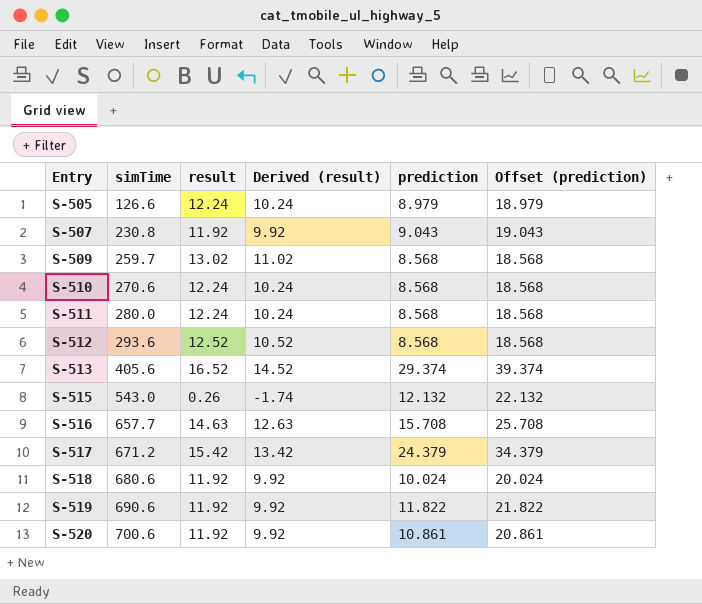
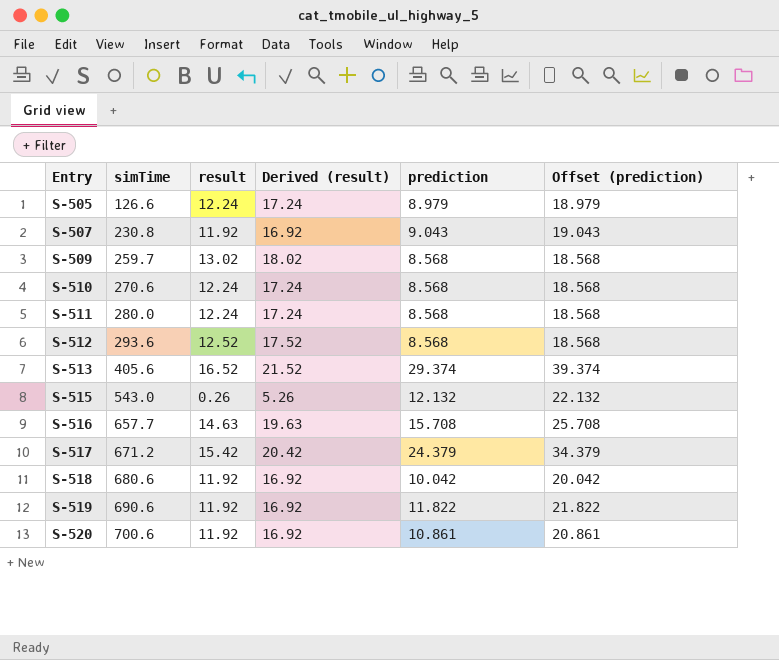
column Derived (result) | formula: [result] - 2 -> [result] + 5
S-518 | prediction: 10.024 -> 10.042
S-518 | Offset (prediction): 20.024 -> 20.042

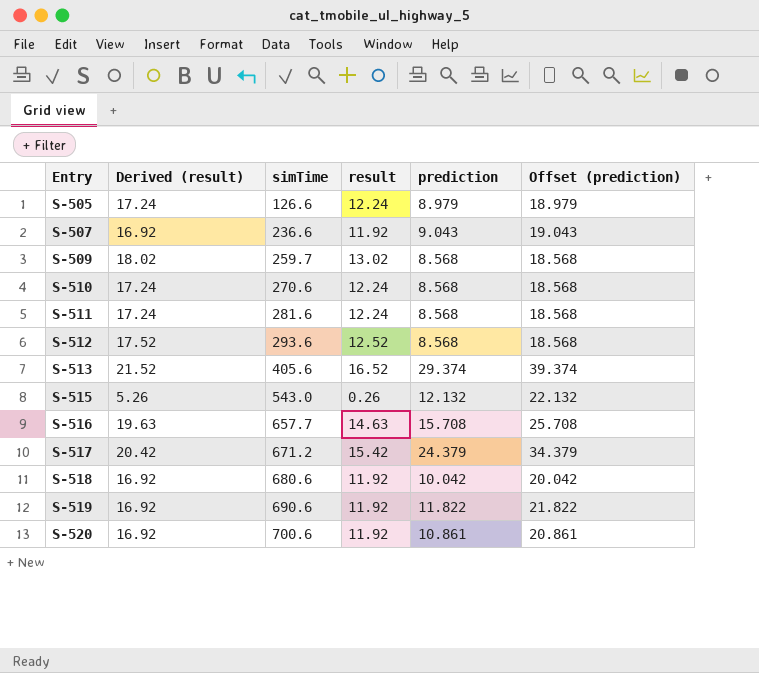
column Derived (result) | position: 4 -> 2
S-507 | simTime: 230.8 -> 236.6
S-511 | simTime: 280.0 -> 281.6

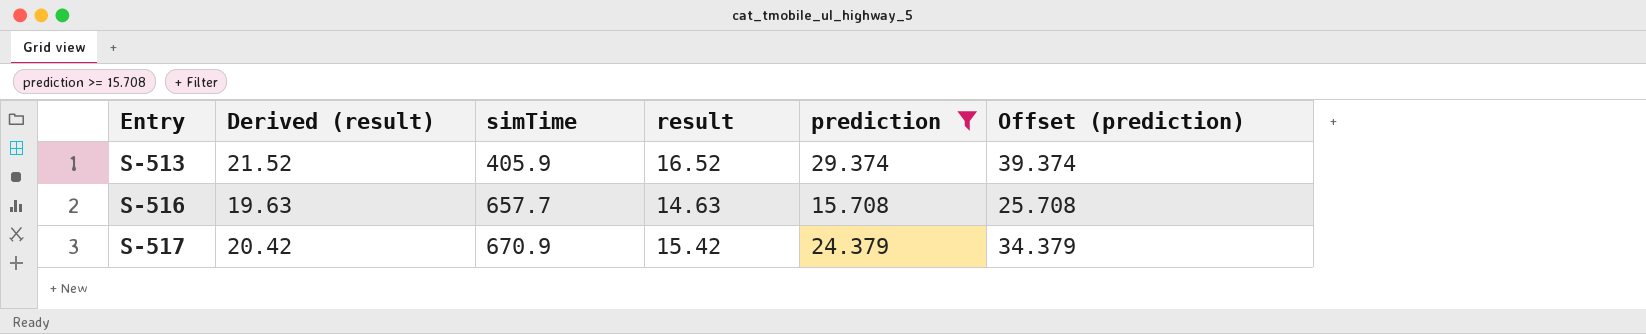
filter: none -> prediction >= 15.708
S-513 | simTime: 405.6 -> 405.9
S-517 | simTime: 671.2 -> 670.9

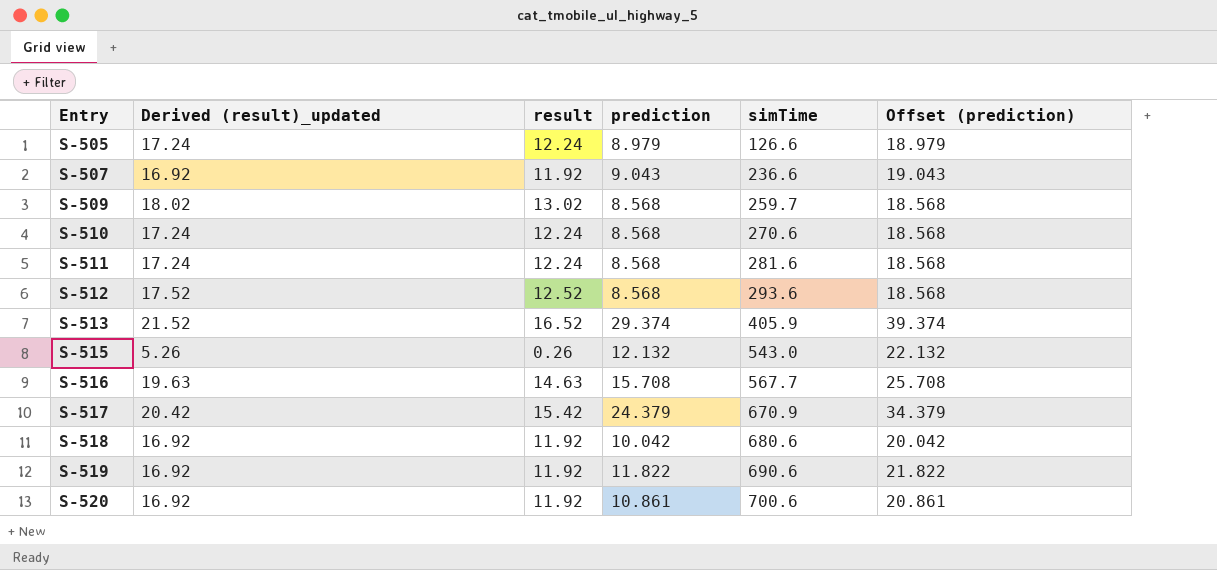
filter: prediction >= 15.708 -> none
column name: Derived (result) -> Derived (result)_updated
column simTime | position: 3 -> 5
S-516 | simTime: 657.7 -> 567.7

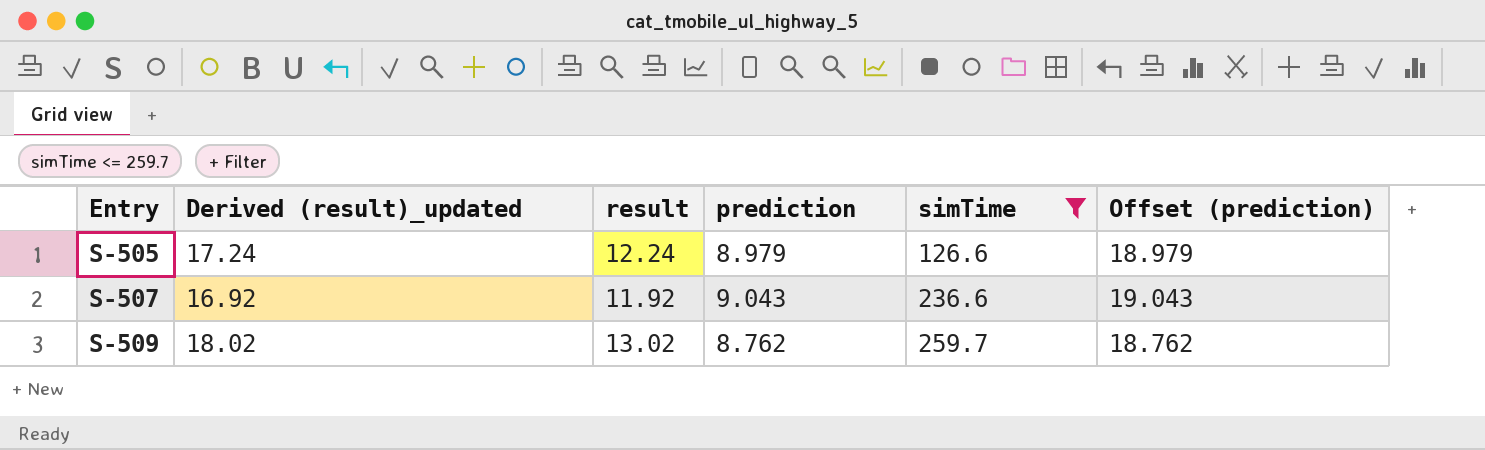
filter: none -> simTime <= 259.7
S-509 | prediction: 8.568 -> 8.762
S-509 | Offset (prediction): 18.568 -> 18.762

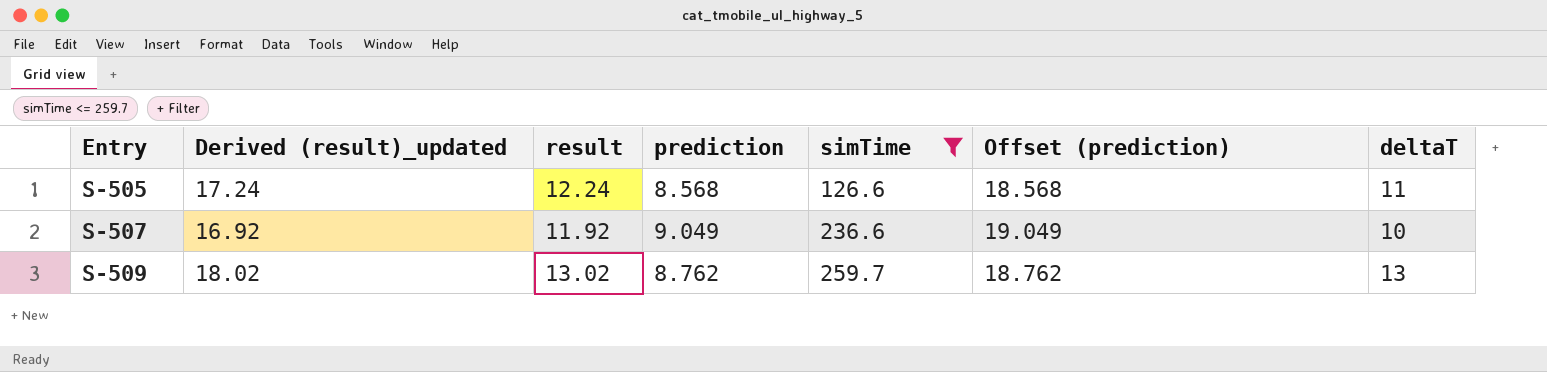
column deltaT | position: none -> 7
S-505 | prediction: 8.979 -> 8.568
S-505 | Offset (prediction): 18.979 -> 18.568
S-507 | prediction: 9.043 -> 9.049
S-507 | Offset (prediction): 19.043 -> 19.049

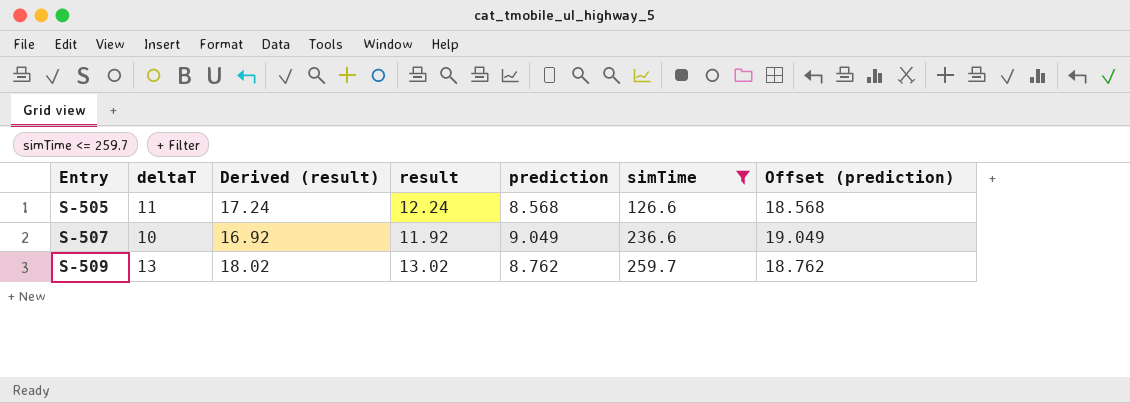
column deltaT | position: 7 -> 2
column name: Derived (result)_updated -> Derived (result)

